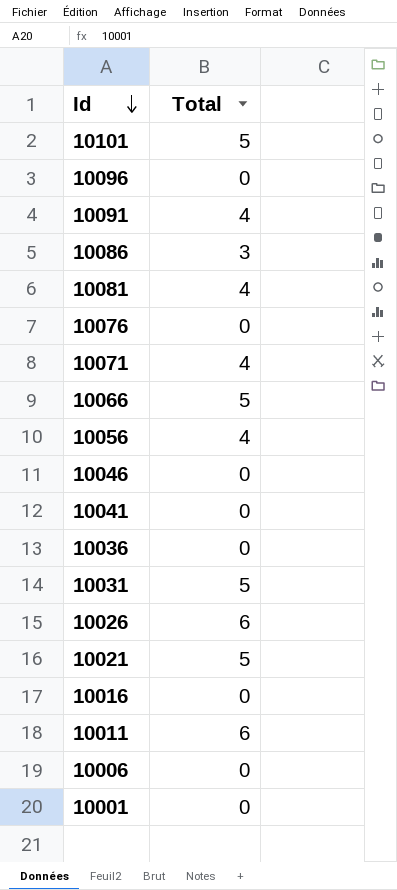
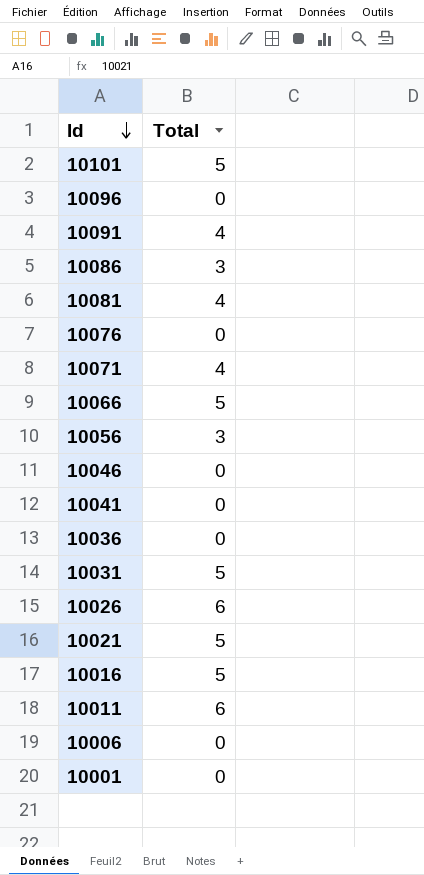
10056 | Total: 4 -> 3
10016 | Total: 0 -> 5

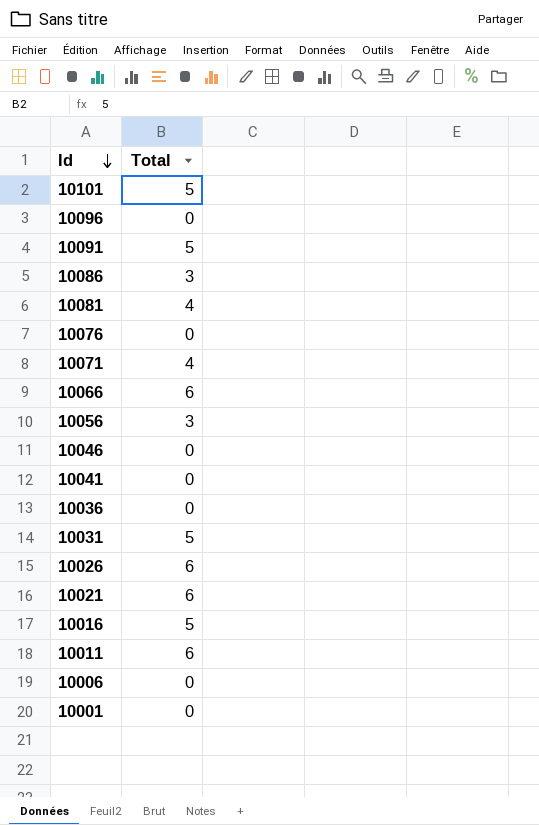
10091 | Total: 4 -> 5
10066 | Total: 5 -> 6
10021 | Total: 5 -> 6

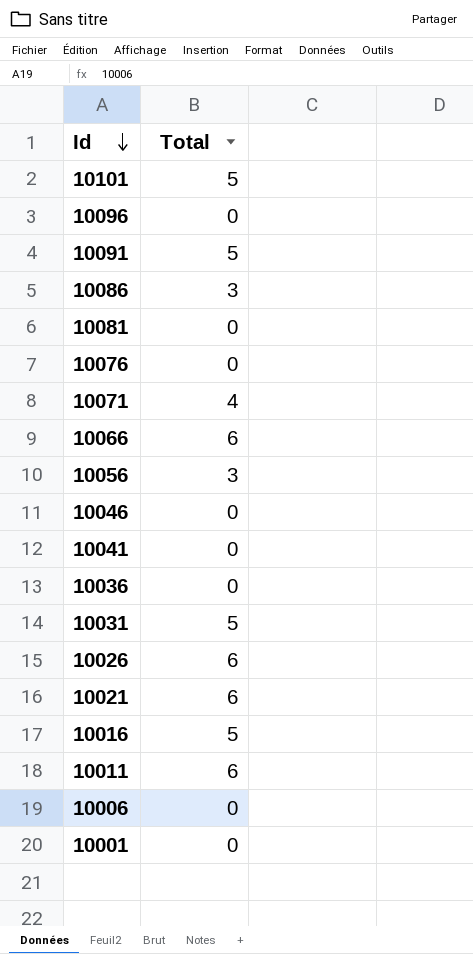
10081 | Total: 4 -> 0

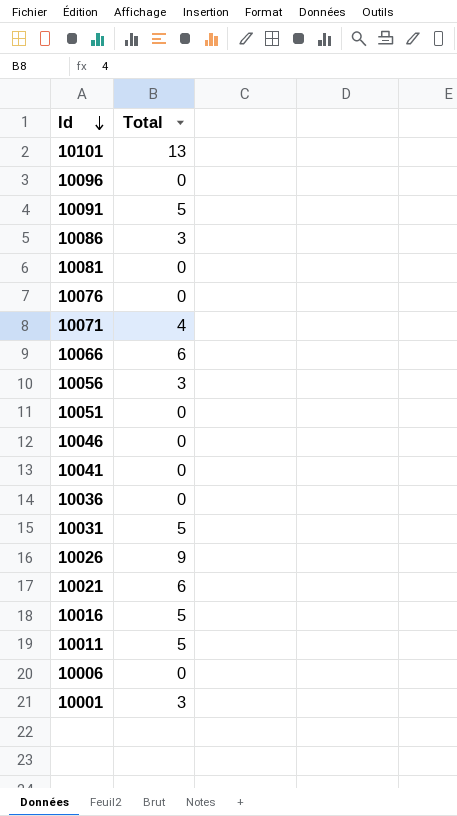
10101 | Total: 5 -> 13
row 10051: none -> 0
10026 | Total: 6 -> 9
10011 | Total: 6 -> 5
10001 | Total: 0 -> 3

